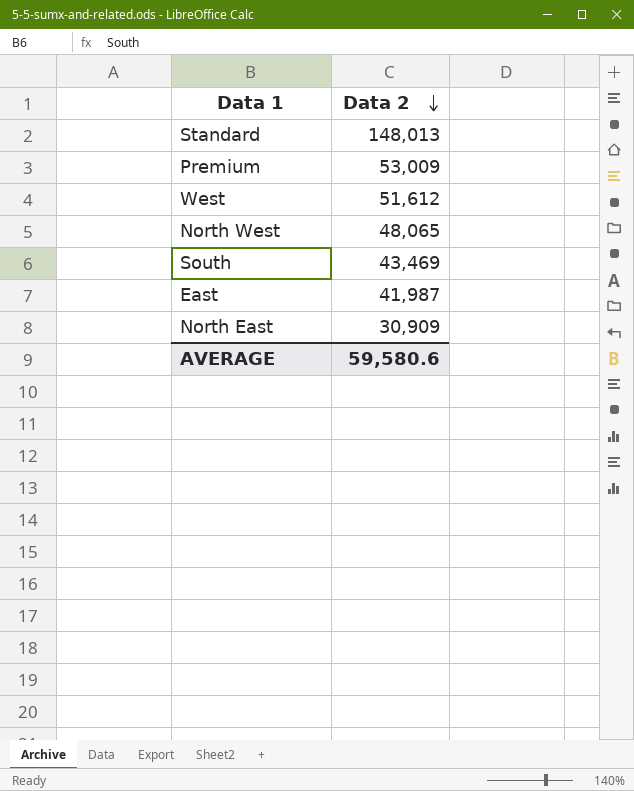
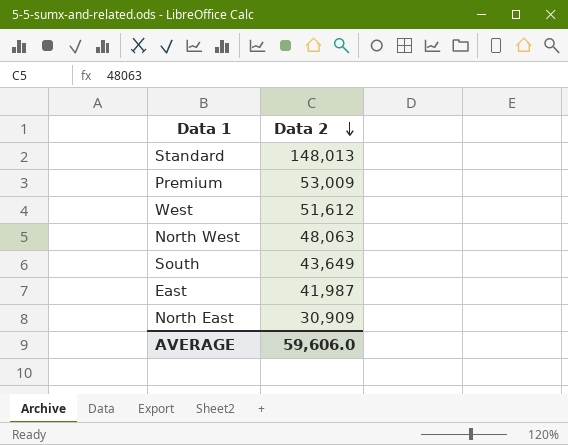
North West | Data 2: 48,065 -> 48,063
South | Data 2: 43,469 -> 43,649
AVERAGE | Data 2: 59,580.6 -> 59,606.0

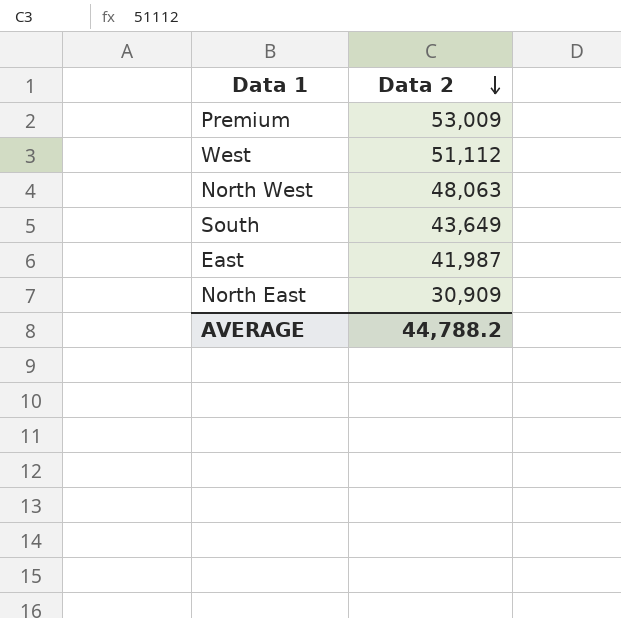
row Standard: 148,013 -> none
West | Data 2: 51,612 -> 51,112
AVERAGE | Data 2: 59,606.0 -> 44,788.2

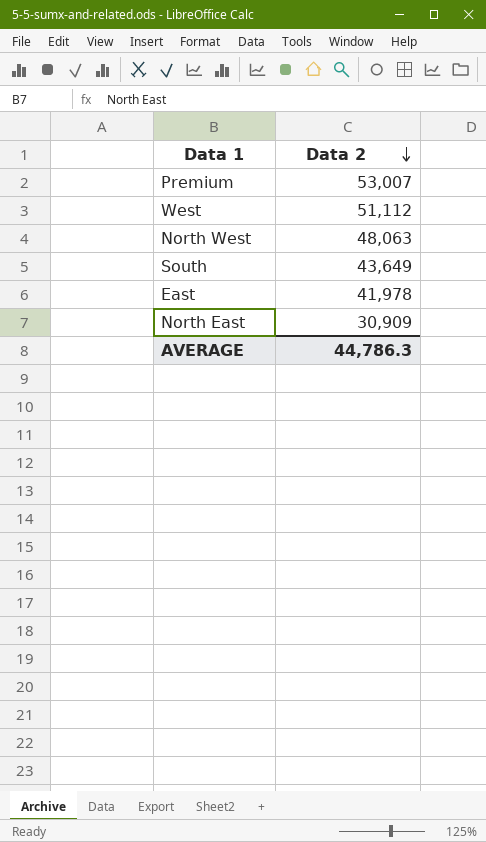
Premium | Data 2: 53,009 -> 53,007
East | Data 2: 41,987 -> 41,978
AVERAGE | Data 2: 44,788.2 -> 44,786.3

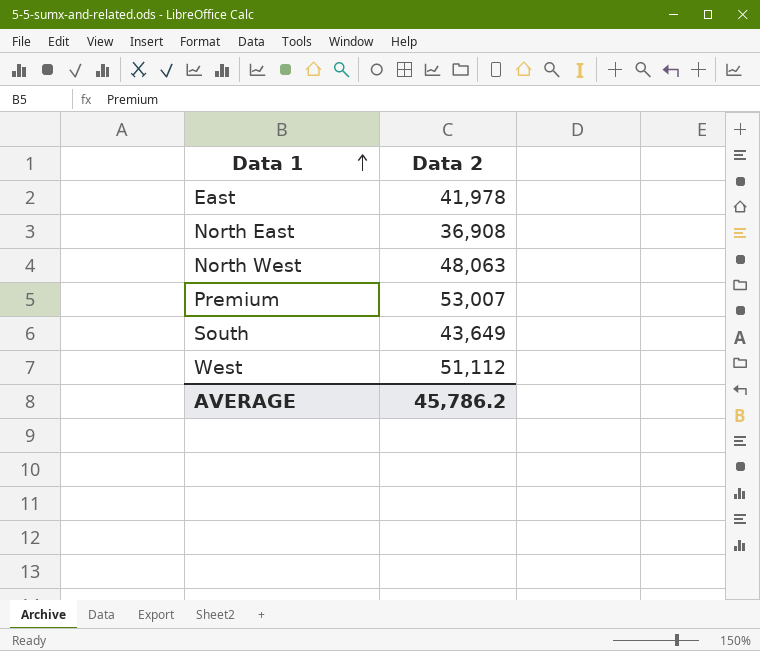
row order: Data 2 descending -> Data 1 ascending
North East | Data 2: 30,909 -> 36,908
AVERAGE | Data 2: 44,786.3 -> 45,786.2

